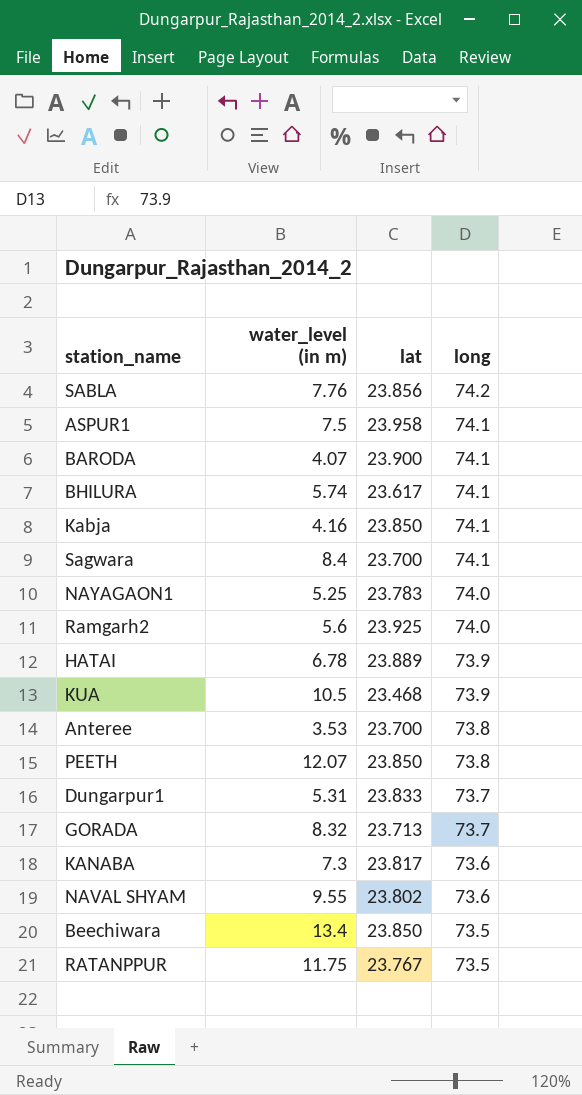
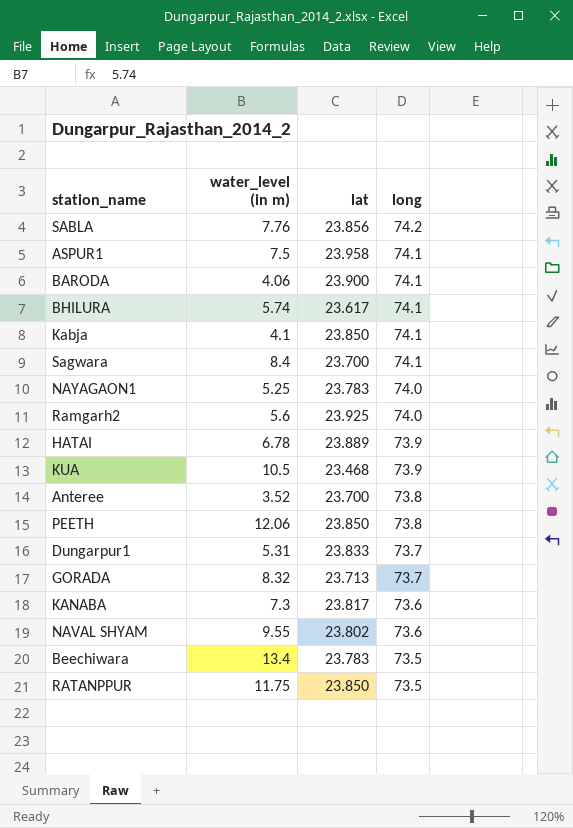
BARODA | water_level (in m): 4.07 -> 4.06
Kabja | water_level (in m): 4.16 -> 4.1
Anteree | water_level (in m): 3.53 -> 3.52
PEETH | water_level (in m): 12.07 -> 12.06
Beechiwara | lat: 23.850 -> 23.783
RATANPPUR | lat: 23.767 -> 23.850

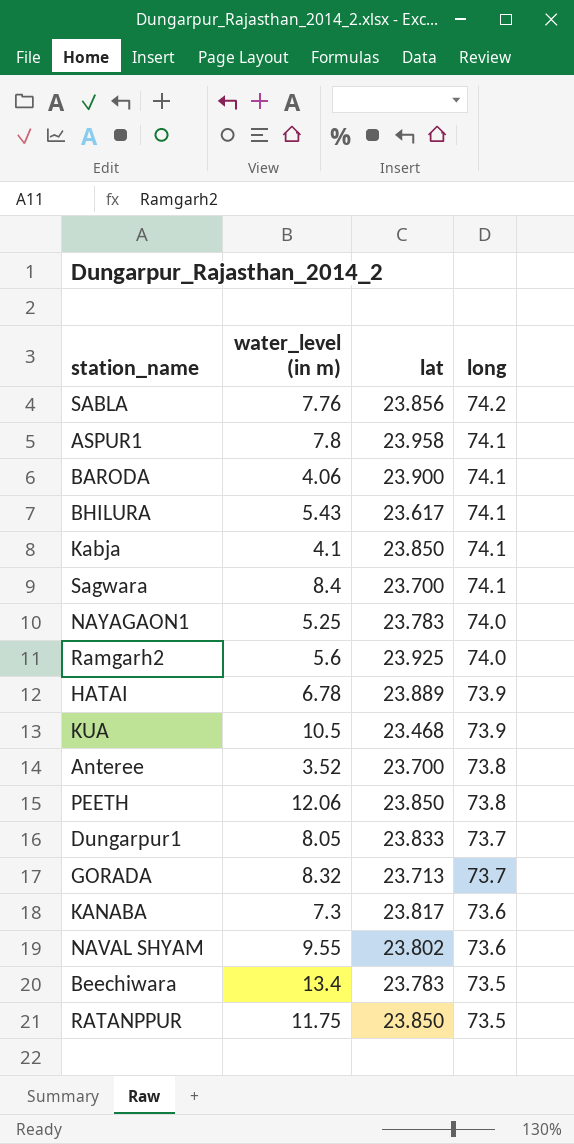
ASPUR1 | water_level (in m): 7.5 -> 7.8
BHILURA | water_level (in m): 5.74 -> 5.43
Dungarpur1 | water_level (in m): 5.31 -> 8.05

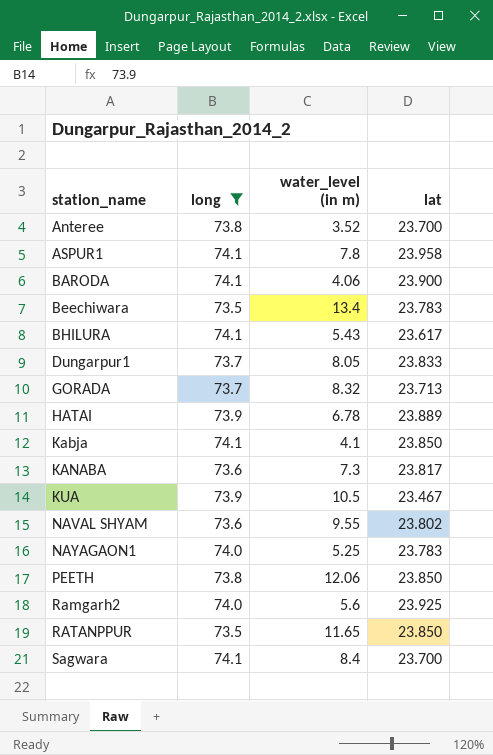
filter: none -> long != 74.2
row order: long descending -> station_name ascending
column long | position: 4 -> 2
KUA | lat: 23.468 -> 23.467
RATANPPUR | water_level (in m): 11.75 -> 11.65

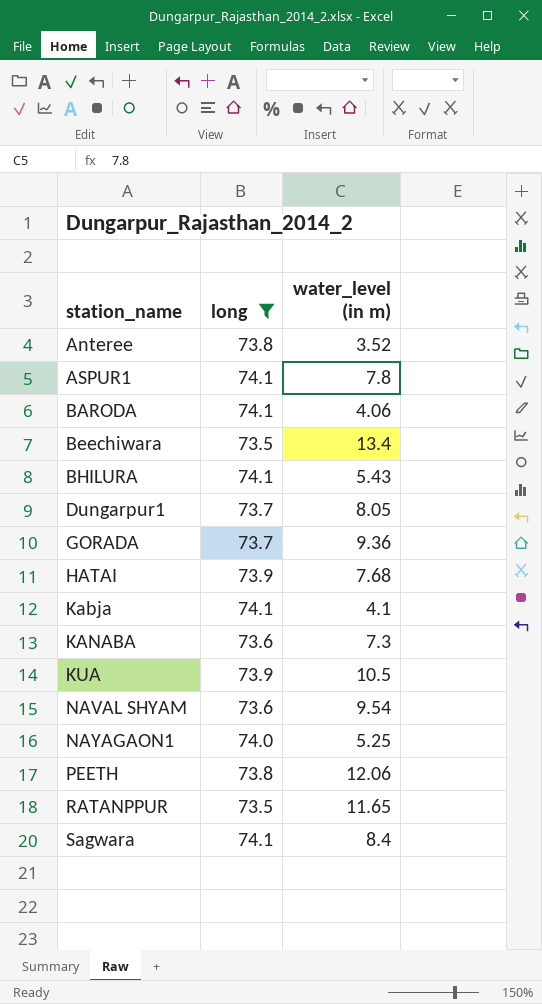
column lat | position: 4 -> none
row Ramgarh2: 74.0 | 5.6 | 23.925 -> none
GORADA | water_level (in m): 8.32 -> 9.36
HATAI | water_level (in m): 6.78 -> 7.68
NAVAL SHYAM | water_level (in m): 9.55 -> 9.54

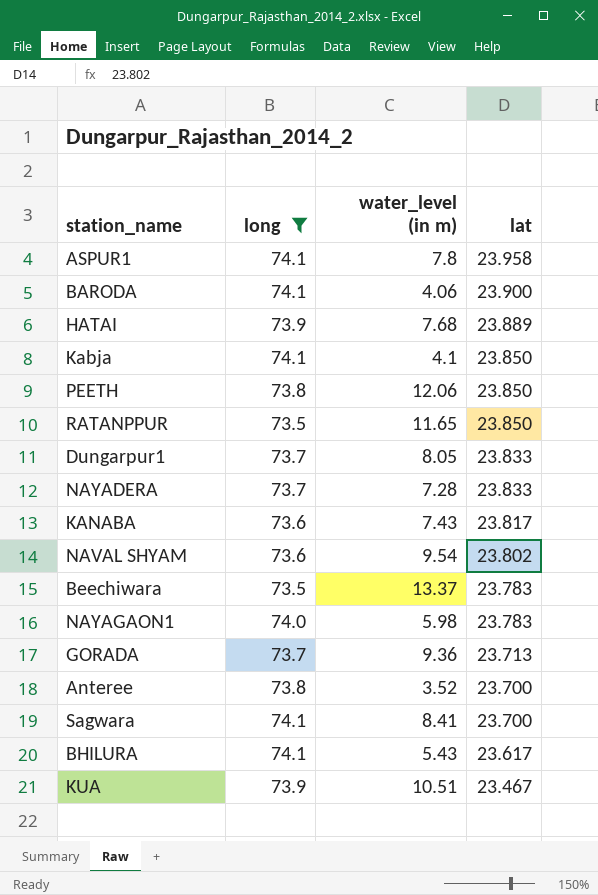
row order: station_name ascending -> lat descending
column lat | position: none -> 4
row NAYADERA: none -> 73.7 | 7.28 | 23.833
KANABA | water_level (in m): 7.3 -> 7.43
Beechiwara | water_level (in m): 13.4 -> 13.37
NAYAGAON1 | water_level (in m): 5.25 -> 5.98
Sagwara | water_level (in m): 8.4 -> 8.41
KUA | water_level (in m): 10.5 -> 10.51

